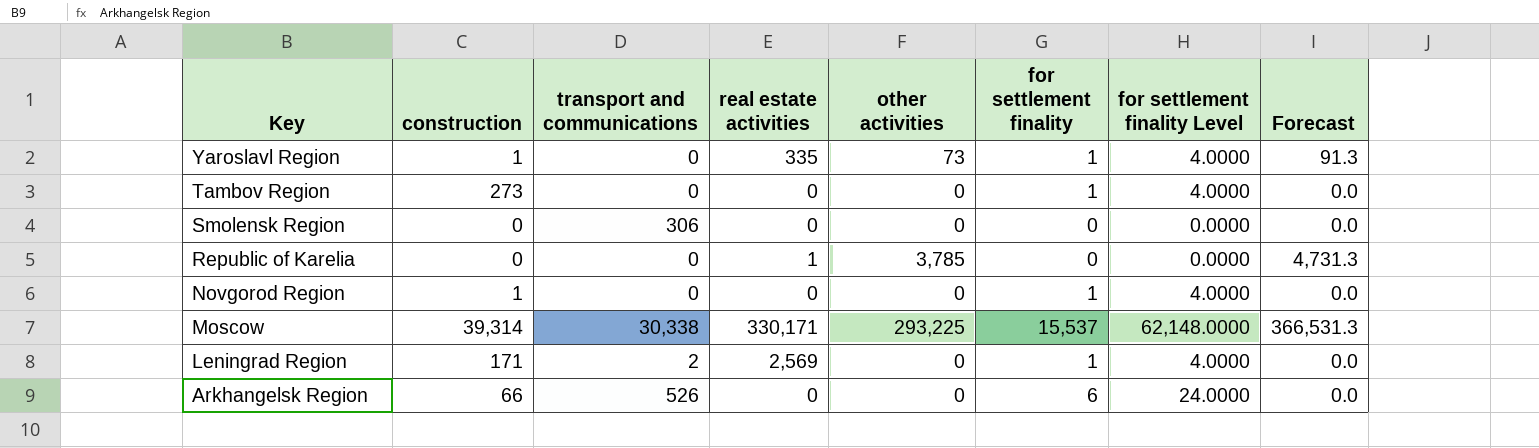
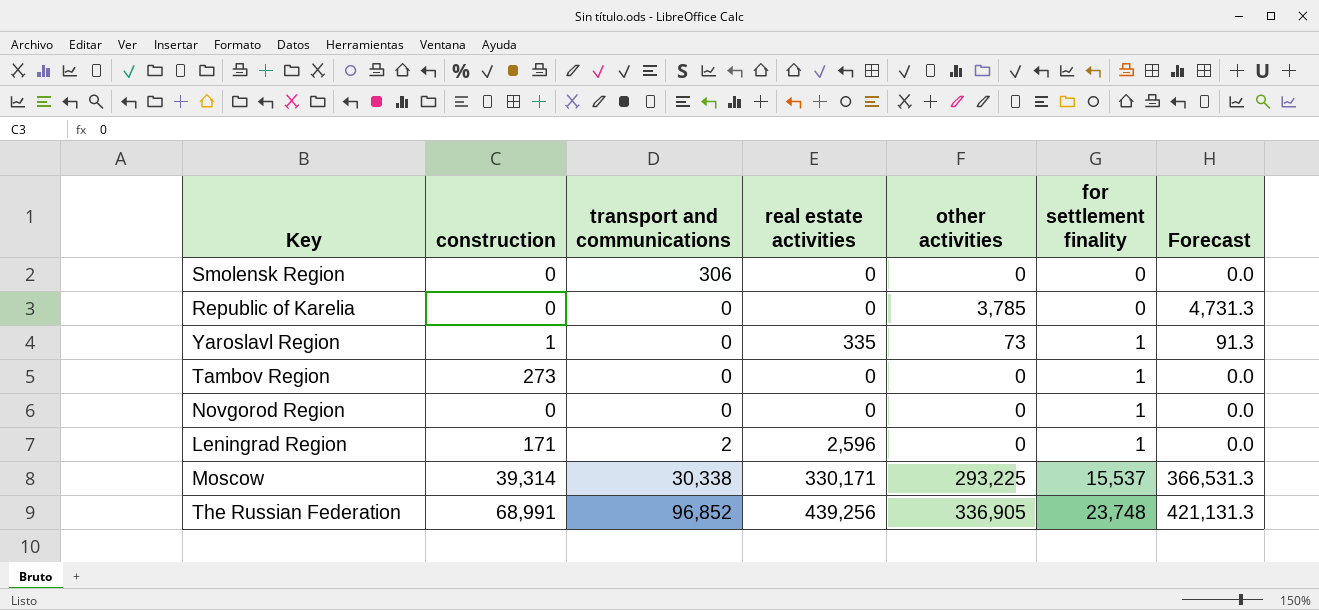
row order: Key descending -> for settlement finality ascending
column for settlement finality Level | formula: [for settlement finality] * 4 -> none
row Arkhangelsk Region: 66 | 526 | 0 | 0 | 6 | 24.0000 | 0.0 -> none
Republic of Karelia | real estate activities: 1 -> 0
Novgorod Region | construction: 1 -> 0
Leningrad Region | real estate activities: 2,569 -> 2,596
row The Russian Federation: none -> 68,991 | 96,852 | 439,256 | 336,905 | 23,748 | 421,131.3

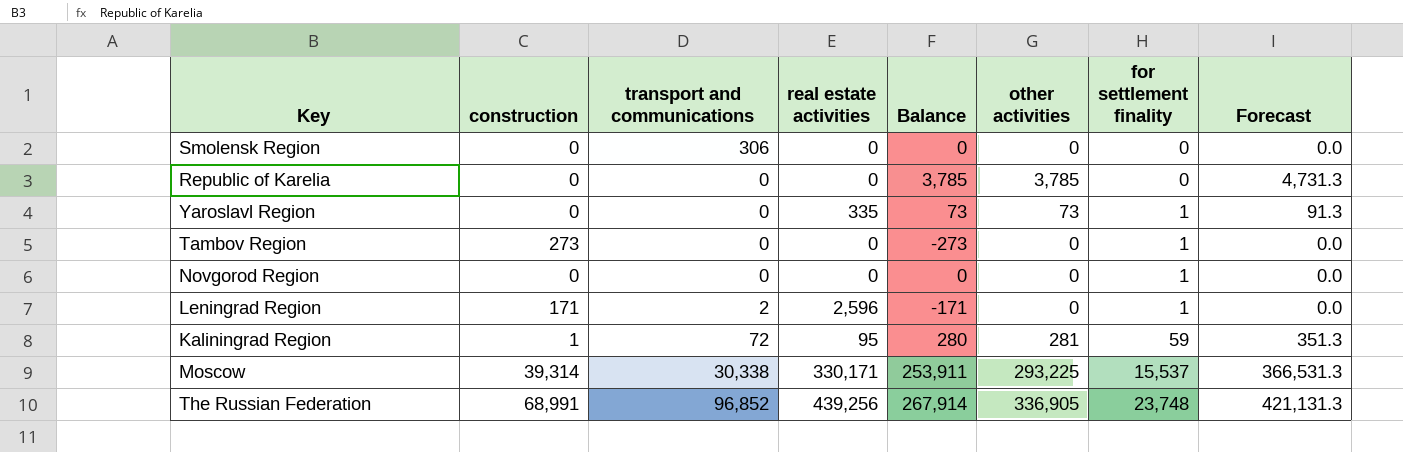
column Balance | formula: none -> [other activities] - [construction]
Yaroslavl Region | construction: 1 -> 0
row Kaliningrad Region: none -> 1 | 72 | 95 | 280 | 281 | 59 | 351.3

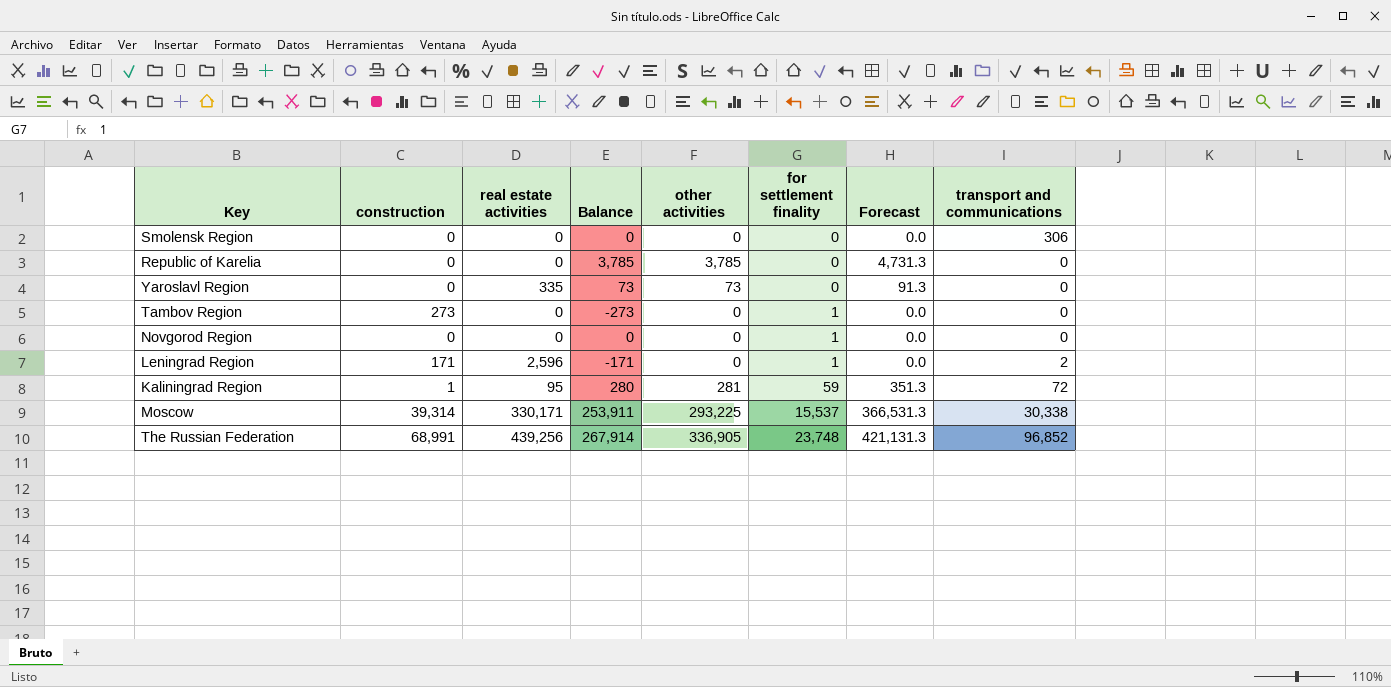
column transport and communications | position: 3 -> 8
Yaroslavl Region | for settlement finality: 1 -> 0

